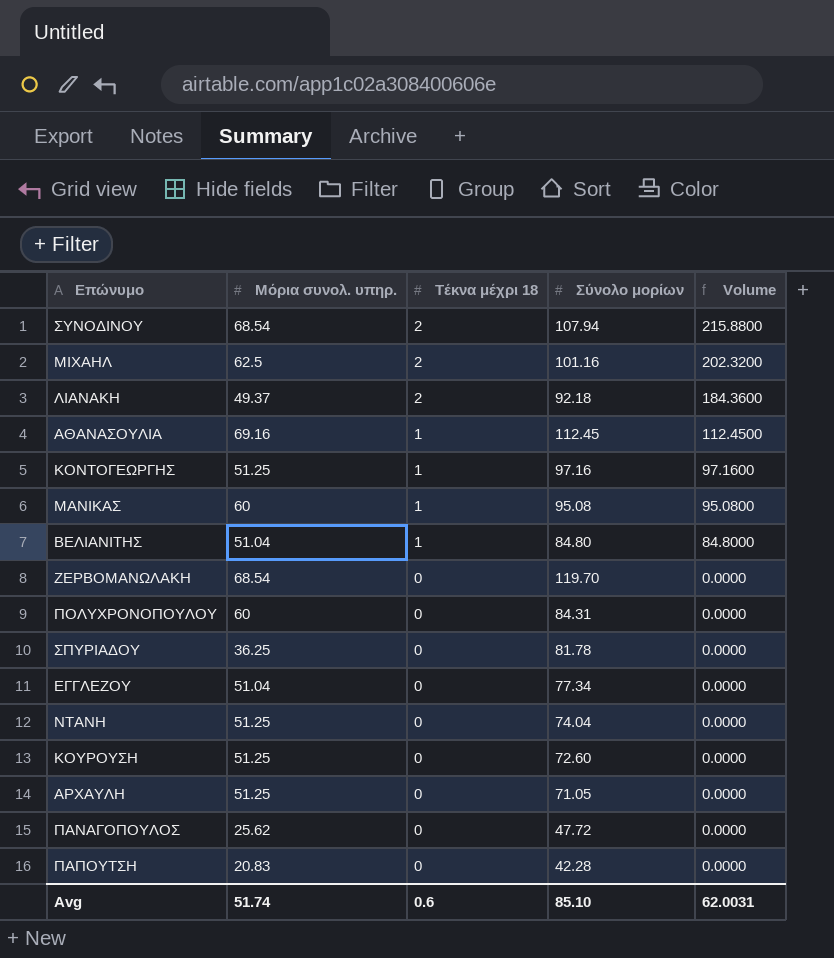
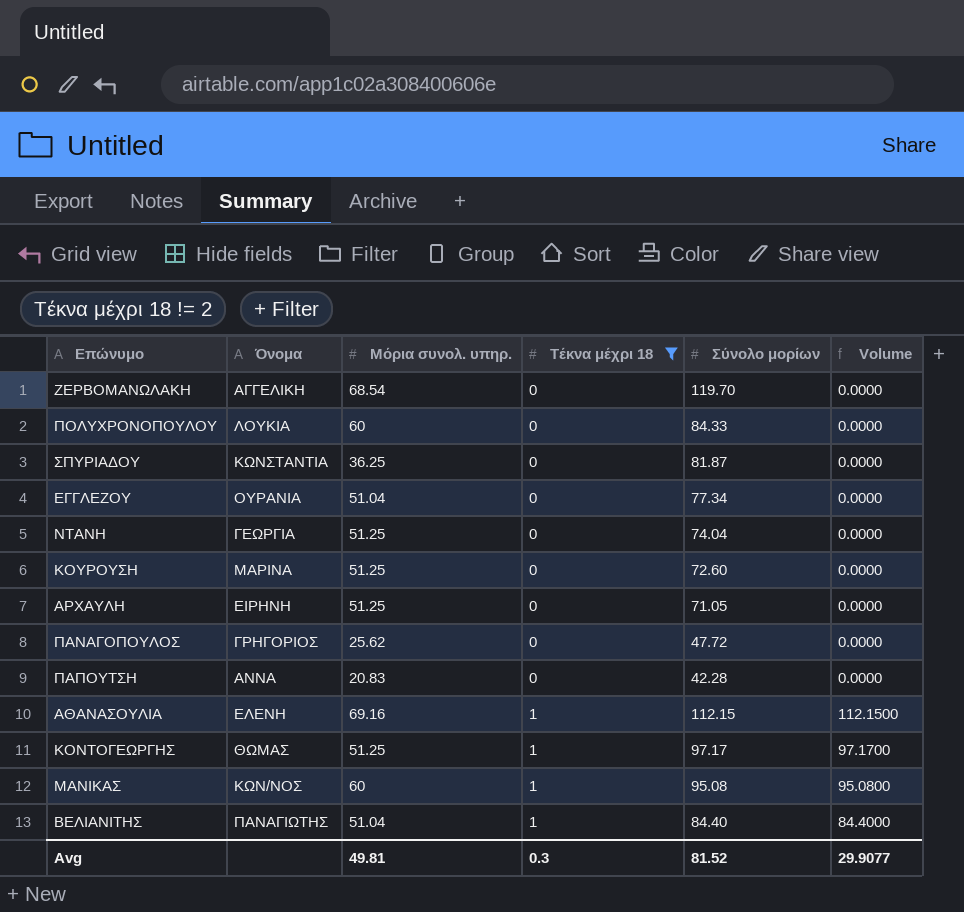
filter: none -> Τέκνα μέχρι 18 != 2
row order: Τέκνα μέχρι 18 descending -> Τέκνα μέχρι 18 ascending
column Όνομα | position: none -> 2
ΠΟΛΥΧΡΟΝΟΠΟΥΛΟΥ | Σύνολο μορίων: 84.31 -> 84.33
ΣΠΥΡΙΑΔΟΥ | Σύνολο μορίων: 81.78 -> 81.87
ΑΘΑΝΑΣΟΥΛΙΑ | Σύνολο μορίων: 112.45 -> 112.15
ΑΘΑΝΑΣΟΥΛΙΑ | Volume: 112.4500 -> 112.1500
ΚΟΝΤΟΓΕΩΡΓΗΣ | Σύνολο μορίων: 97.16 -> 97.17
ΚΟΝΤΟΓΕΩΡΓΗΣ | Volume: 97.1600 -> 97.1700
ΒΕΛΙΑΝΙΤΗΣ | Σύνολο μορίων: 84.80 -> 84.40
ΒΕΛΙΑΝΙΤΗΣ | Volume: 84.8000 -> 84.4000
Avg | Μόρια συνολ. υπηρ.: 51.74 -> 49.81
Avg | Τέκνα μέχρι 18: 0.6 -> 0.3
Avg | Σύνολο μορίων: 85.10 -> 81.52
Avg | Volume: 62.0031 -> 29.9077

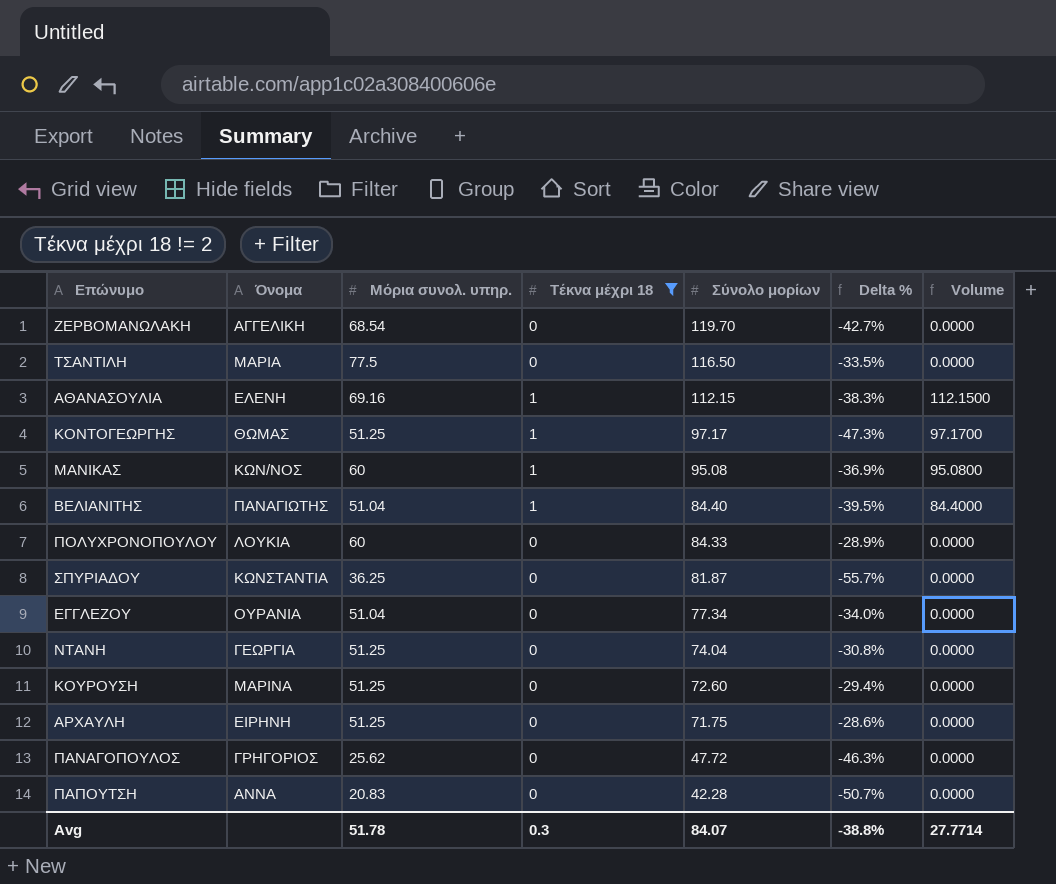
row order: Τέκνα μέχρι 18 ascending -> Σύνολο μορίων descending
column Delta % | formula: none -> ([Μόρια συνολ. υπηρ.] - [Σύνολο μορίων]) / [Σύνολο μορίων]
row ΤΣΑΝΤΙΛΗ: none -> ΜΑΡΙΑ | 77.5 | 0 | 116.50 | -33.5% | 0.0000
ΑΡΧΑΥΛΗ | Σύνολο μορίων: 71.05 -> 71.75
Avg | Μόρια συνολ. υπηρ.: 49.81 -> 51.78
Avg | Σύνολο μορίων: 81.52 -> 84.07
Avg | Volume: 29.9077 -> 27.7714

